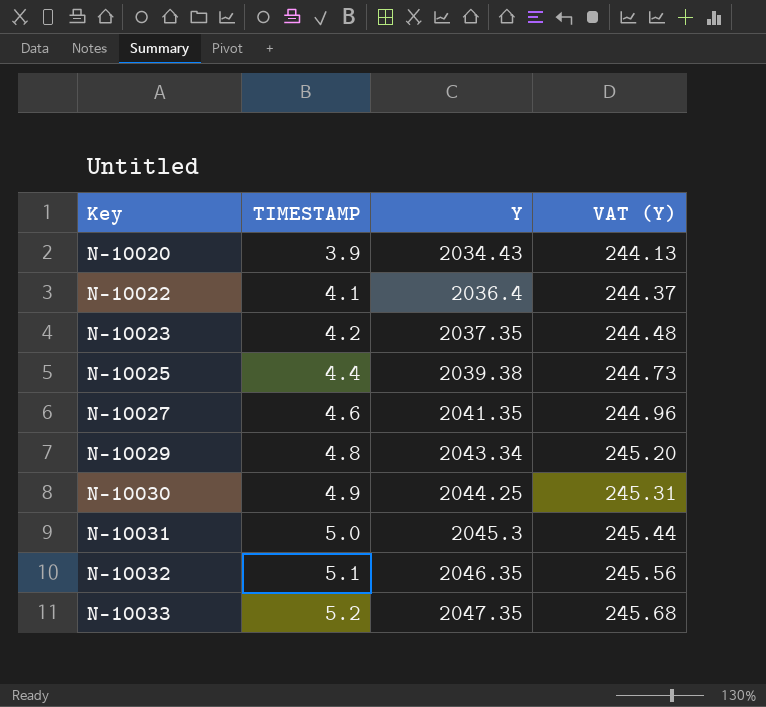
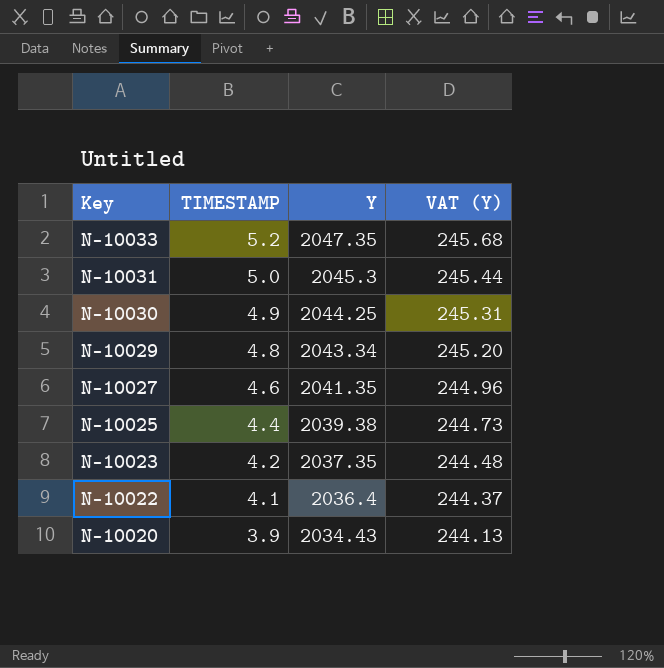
row order: Key ascending -> Key descending
row N-10032: 5.1 | 2046.35 | 245.56 -> none

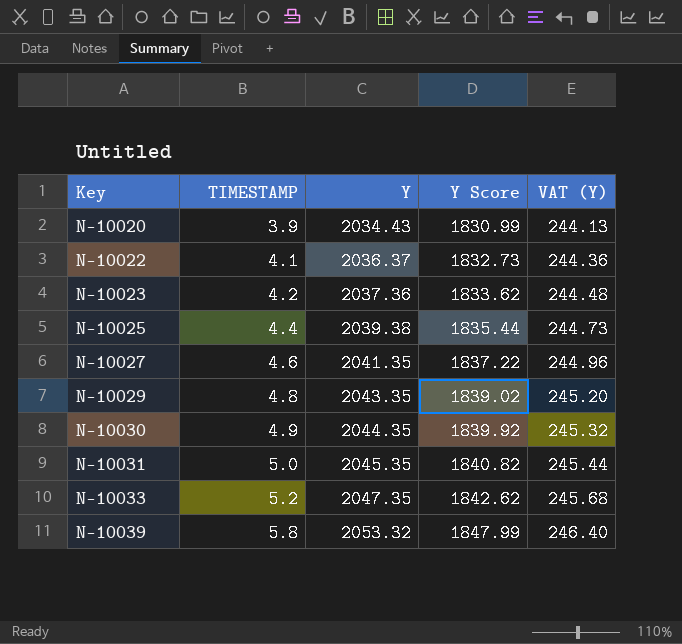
row order: Key descending -> Key ascending
column Y Score | formula: none -> [Y] * 0.9
N-10022 | Y: 2036.4 -> 2036.37
N-10022 | VAT (Y): 244.37 -> 244.36
N-10023 | Y: 2037.35 -> 2037.36
N-10029 | Y: 2043.34 -> 2043.35
N-10030 | Y: 2044.25 -> 2044.35
N-10030 | VAT (Y): 245.31 -> 245.32
N-10031 | Y: 2045.3 -> 2045.35
row N-10039: none -> 5.8 | 2053.32 | 1847.99 | 246.40

